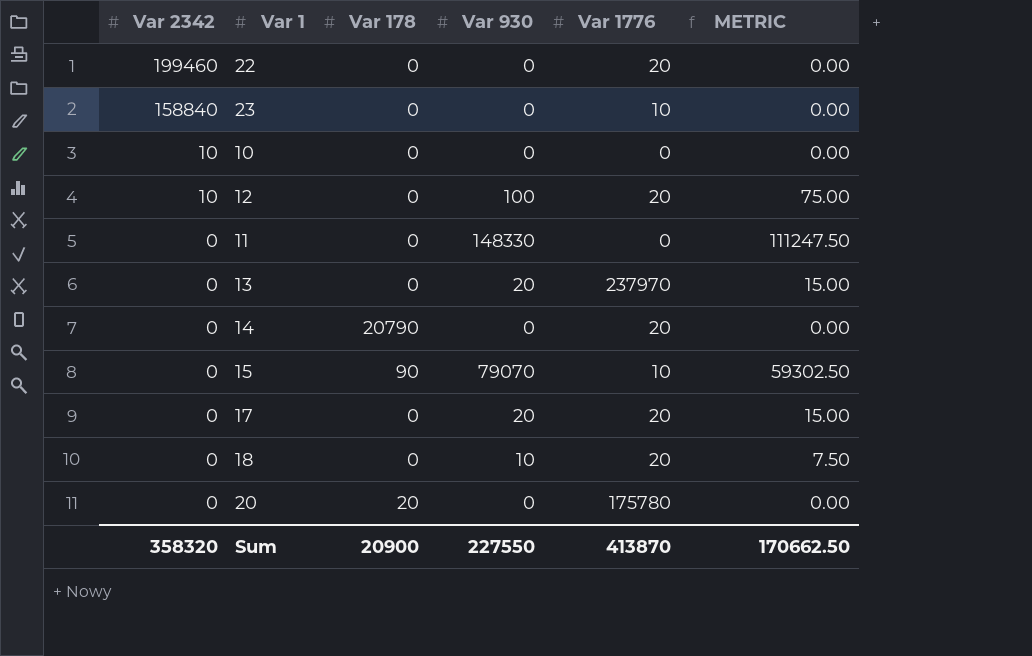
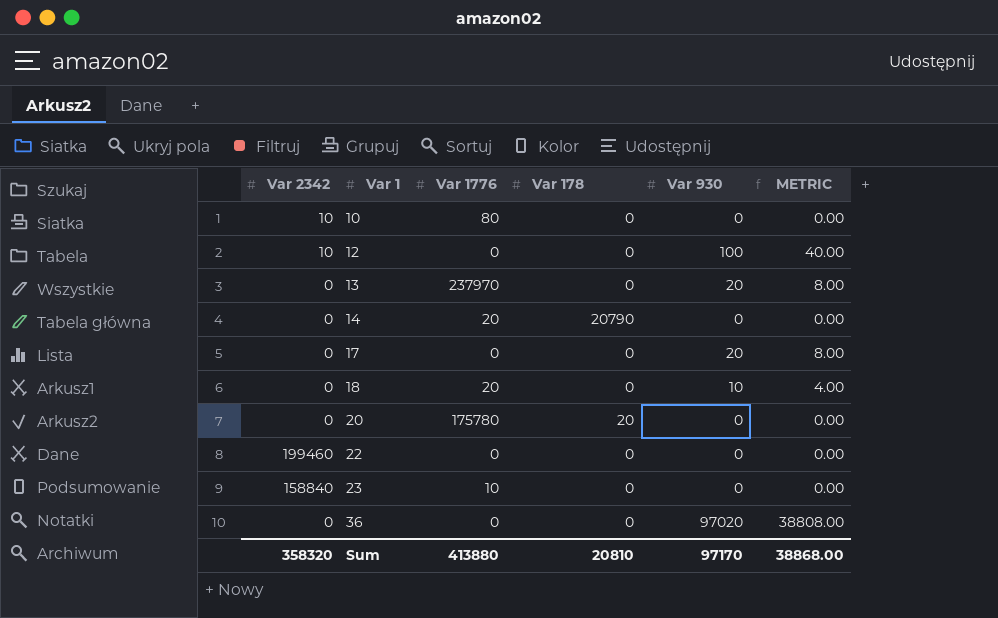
row order: Var 2342 descending -> Var 1 ascending
column Var 1776 | position: 5 -> 3
column METRIC | formula: [Var 930] * 0.75 -> [Var 930] * 0.4
row 11: 0 | 0 | 148330 | 0 | 111247.50 -> none
row 15: 0 | 90 | 79070 | 10 | 59302.50 -> none
10 | Var 1776: 0 -> 80
12 | Var 1776: 20 -> 0
17 | Var 1776: 20 -> 0
22 | Var 1776: 20 -> 0
row 36: none -> 0 | 0 | 0 | 97020 | 38808.00
Sum | Var 1776: 413870 -> 413880
Sum | Var 178: 20900 -> 20810
Sum | Var 930: 227550 -> 97170
Sum | METRIC: 170662.50 -> 38868.00

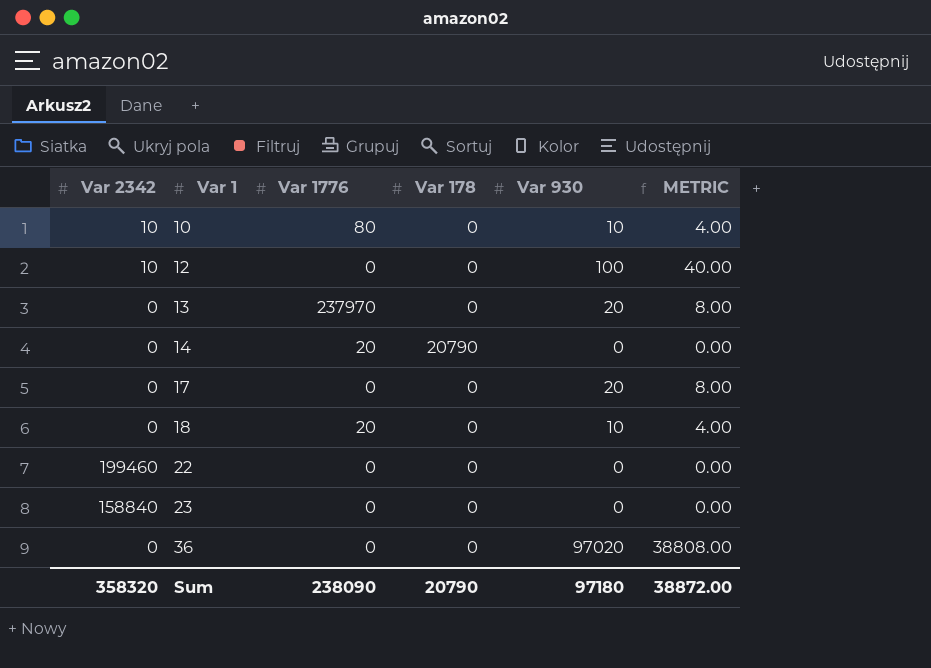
row 20: 0 | 175780 | 20 | 0 | 0.00 -> none
10 | Var 930: 0 -> 10
10 | METRIC: 0.00 -> 4.00
23 | Var 1776: 10 -> 0
Sum | Var 1776: 413880 -> 238090
Sum | Var 178: 20810 -> 20790
Sum | Var 930: 97170 -> 97180
Sum | METRIC: 38868.00 -> 38872.00

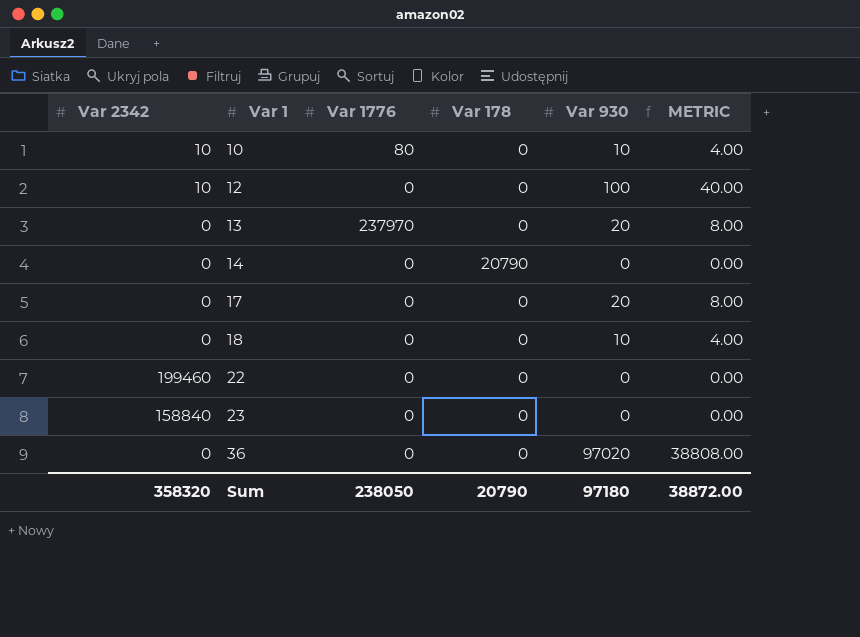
14 | Var 1776: 20 -> 0
18 | Var 1776: 20 -> 0
Sum | Var 1776: 238090 -> 238050

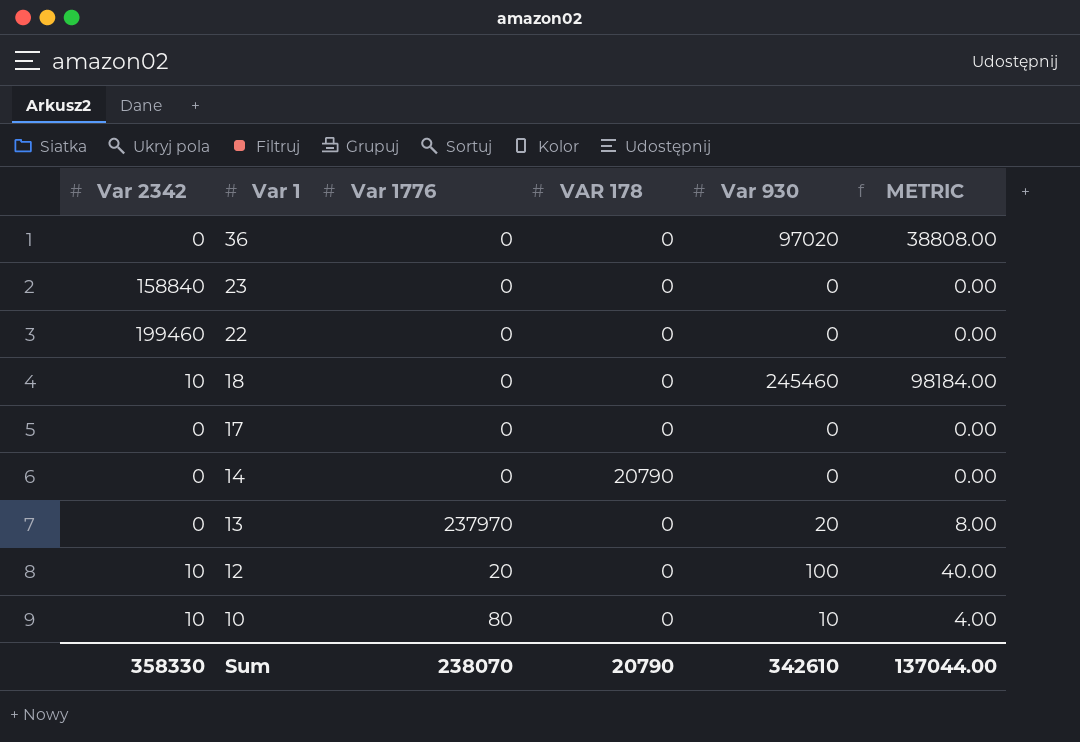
row order: Var 1 ascending -> Var 1 descending
column name: Var 178 -> VAR 178
18 | Var 2342: 0 -> 10
18 | Var 930: 10 -> 245460
18 | METRIC: 4.00 -> 98184.00
17 | Var 930: 20 -> 0
17 | METRIC: 8.00 -> 0.00
12 | Var 1776: 0 -> 20
Sum | Var 2342: 358320 -> 358330
Sum | Var 1776: 238050 -> 238070
Sum | Var 930: 97180 -> 342610
Sum | METRIC: 38872.00 -> 137044.00

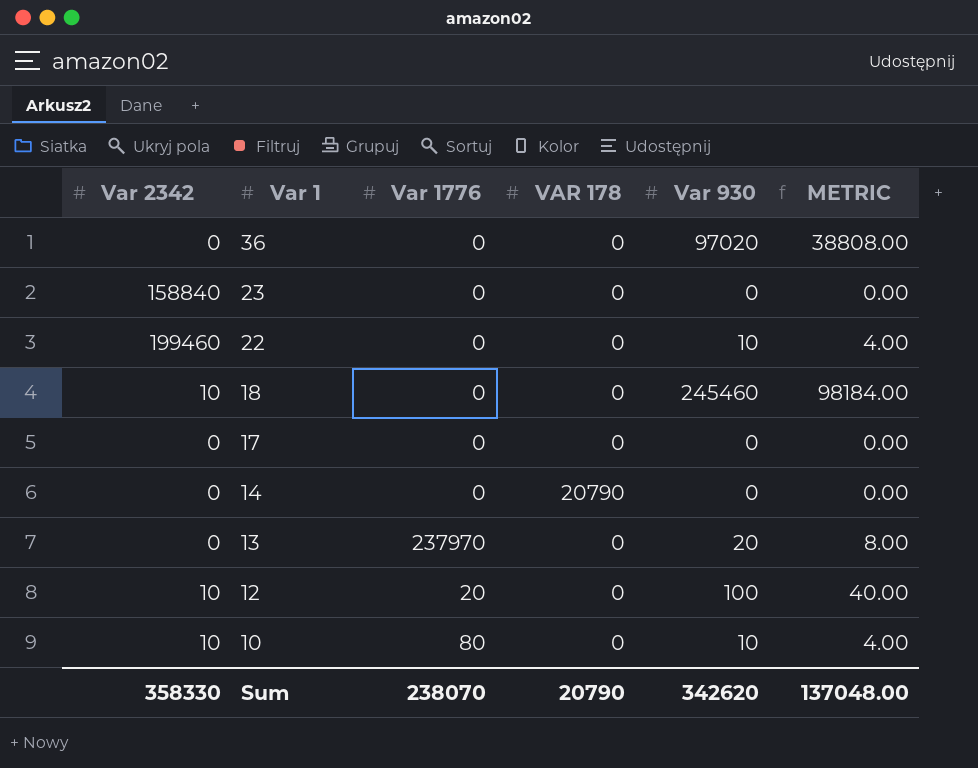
22 | Var 930: 0 -> 10
22 | METRIC: 0.00 -> 4.00
Sum | Var 930: 342610 -> 342620
Sum | METRIC: 137044.00 -> 137048.00

